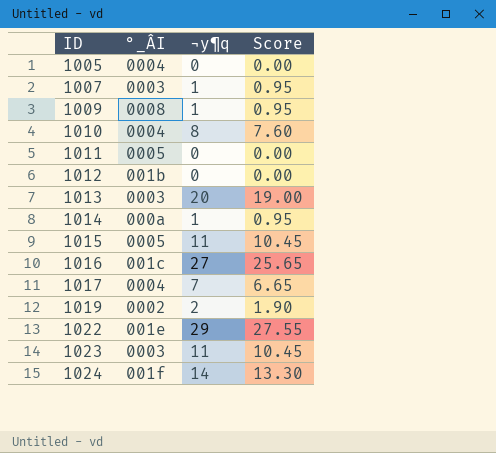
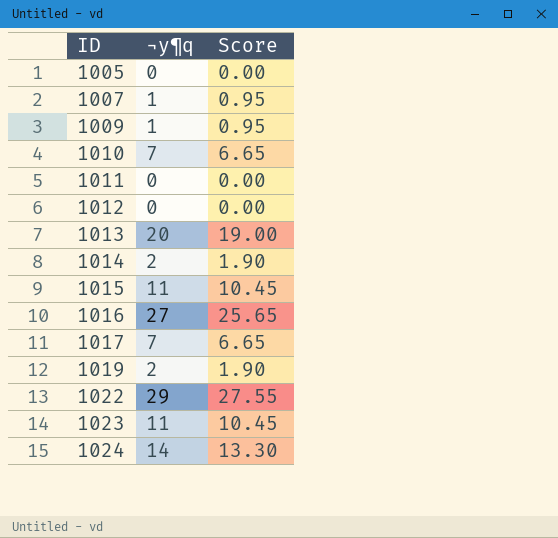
column °_ÂI | position: 2 -> none
1010 | ¬y¶q: 8 -> 7
1010 | Score: 7.60 -> 6.65
1014 | ¬y¶q: 1 -> 2
1014 | Score: 0.95 -> 1.90

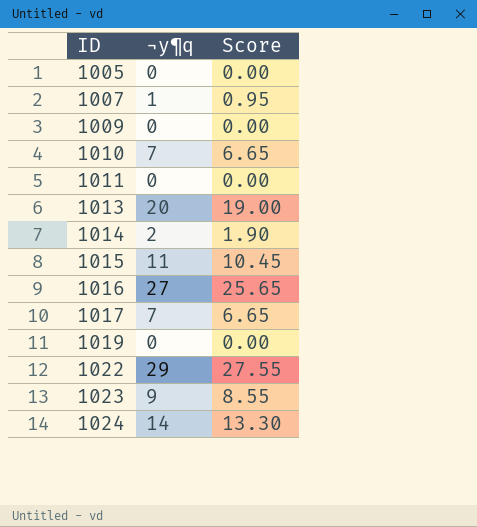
row 1012: 0 | 0.00 -> none
1009 | ¬y¶q: 1 -> 0
1009 | Score: 0.95 -> 0.00
1019 | ¬y¶q: 2 -> 0
1019 | Score: 1.90 -> 0.00
1023 | ¬y¶q: 11 -> 9
1023 | Score: 10.45 -> 8.55

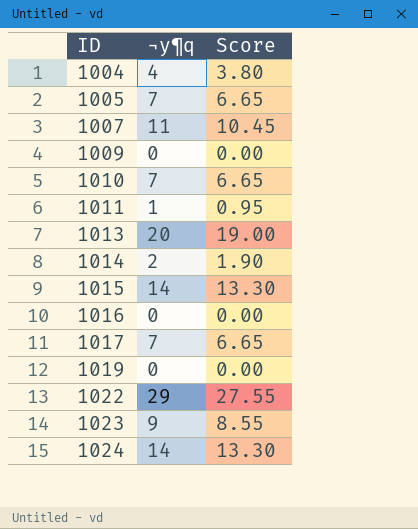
row 1004: none -> 4 | 3.80
1005 | ¬y¶q: 0 -> 7
1005 | Score: 0.00 -> 6.65
1007 | ¬y¶q: 1 -> 11
1007 | Score: 0.95 -> 10.45
1011 | ¬y¶q: 0 -> 1
1011 | Score: 0.00 -> 0.95
1015 | ¬y¶q: 11 -> 14
1015 | Score: 10.45 -> 13.30
1016 | ¬y¶q: 27 -> 0
1016 | Score: 25.65 -> 0.00

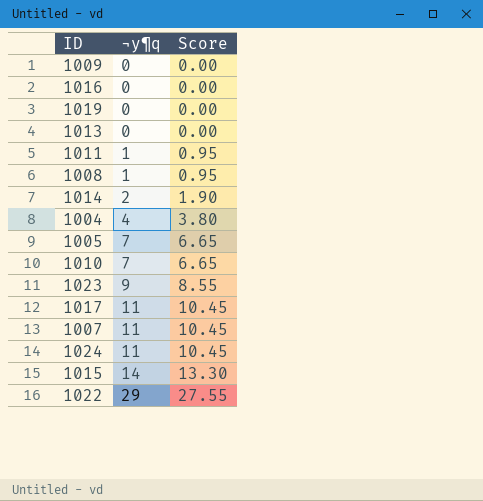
row order: ID ascending -> ¬y¶q ascending
1013 | ¬y¶q: 20 -> 0
1013 | Score: 19.00 -> 0.00
row 1008: none -> 1 | 0.95
1017 | ¬y¶q: 7 -> 11
1017 | Score: 6.65 -> 10.45
1024 | ¬y¶q: 14 -> 11
1024 | Score: 13.30 -> 10.45

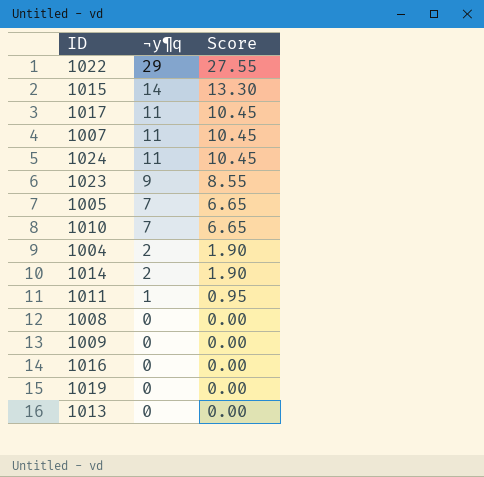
row order: ¬y¶q ascending -> ¬y¶q descending
1004 | ¬y¶q: 4 -> 2
1004 | Score: 3.80 -> 1.90
1008 | ¬y¶q: 1 -> 0
1008 | Score: 0.95 -> 0.00

